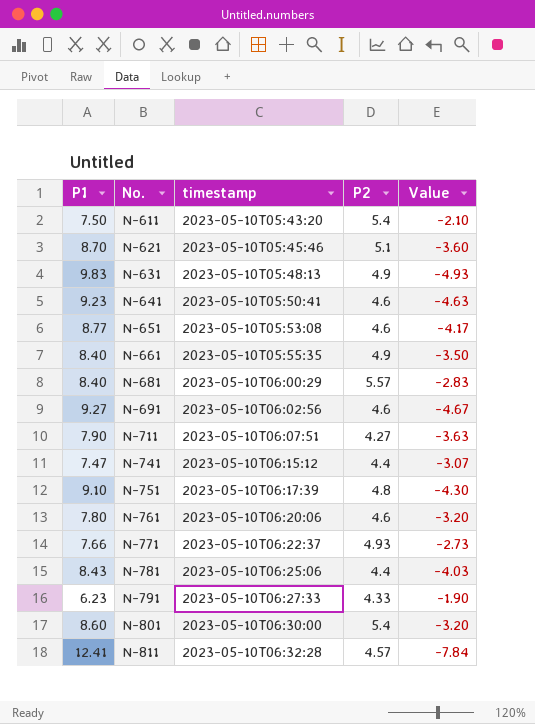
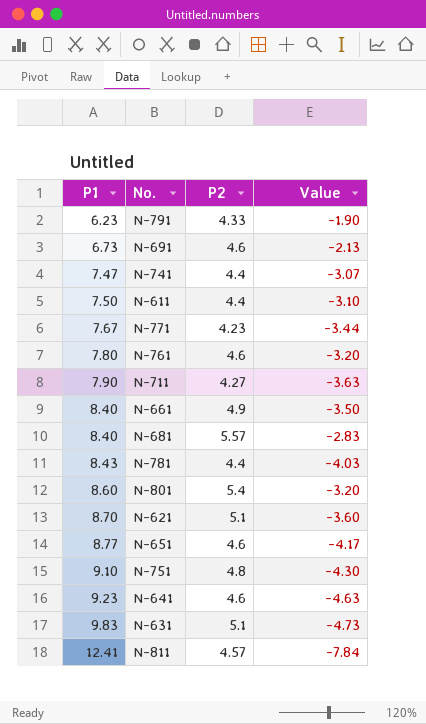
row order: No. ascending -> P1 ascending
column timestamp | position: 3 -> none
N-691 | P1: 9.27 -> 6.73
N-691 | Value: -4.67 -> -2.13
N-611 | P2: 5.4 -> 4.4
N-611 | Value: -2.10 -> -3.10
N-771 | P1: 7.66 -> 7.67
N-771 | P2: 4.93 -> 4.23
N-771 | Value: -2.73 -> -3.44
N-631 | P2: 4.9 -> 5.1
N-631 | Value: -4.93 -> -4.73

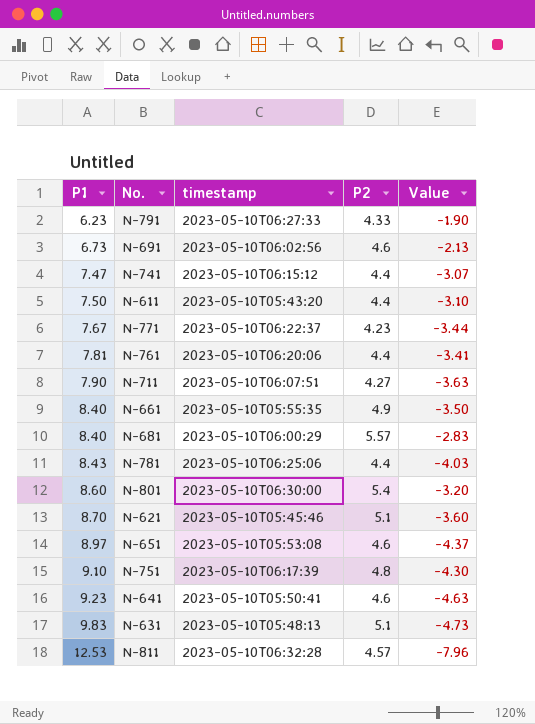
column timestamp | position: none -> 3
N-761 | P1: 7.80 -> 7.81
N-761 | P2: 4.6 -> 4.4
N-761 | Value: -3.20 -> -3.41
N-651 | P1: 8.77 -> 8.97
N-651 | Value: -4.17 -> -4.37
N-811 | P1: 12.41 -> 12.53
N-811 | Value: -7.84 -> -7.96

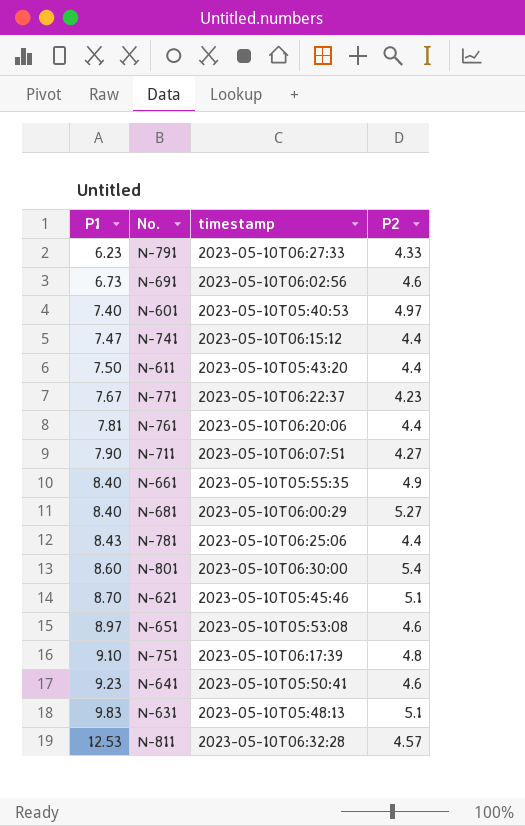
column Value | formula: [P2] - [P1] -> none
row N-601: none -> 7.40 | 2023-05-10T05:40:53 | 4.97
N-681 | P2: 5.57 -> 5.27

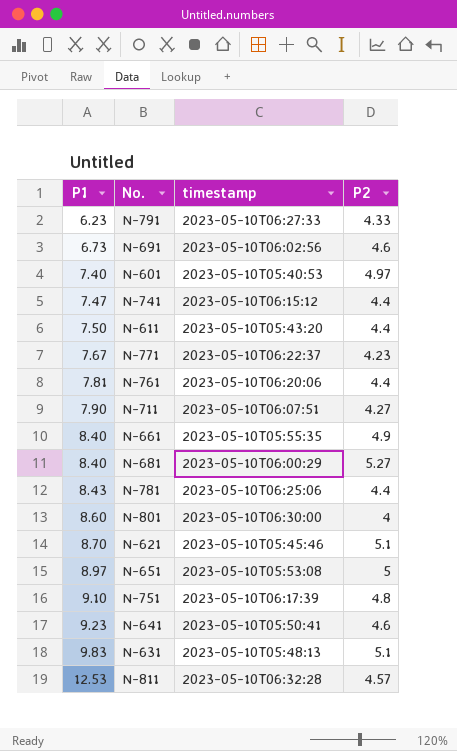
N-801 | P2: 5.4 -> 4
N-651 | P2: 4.6 -> 5

